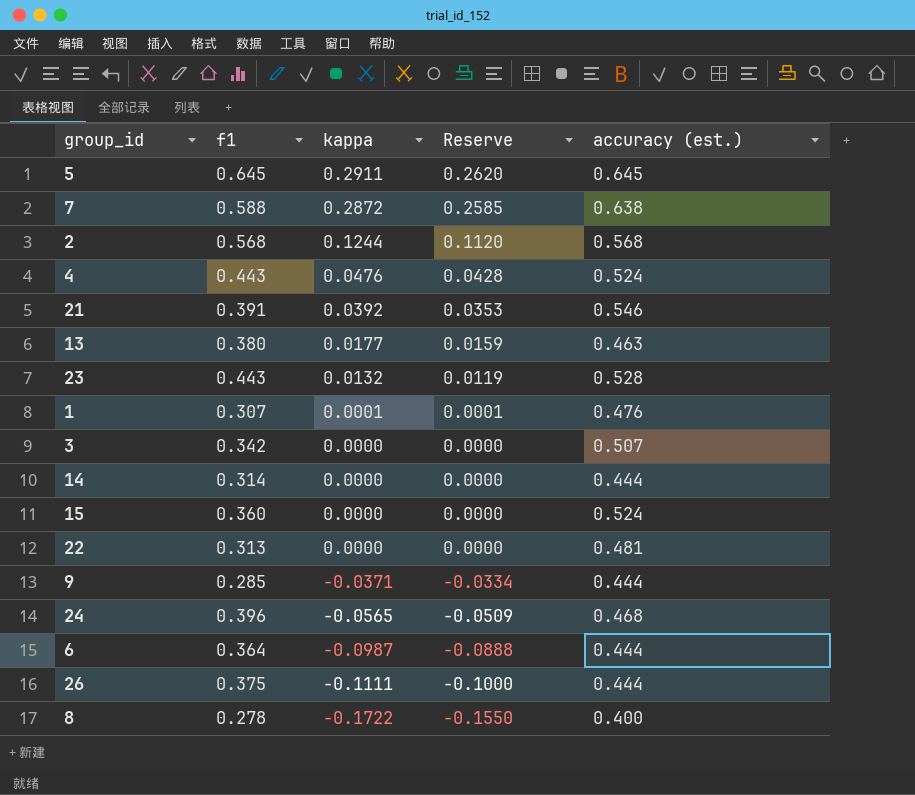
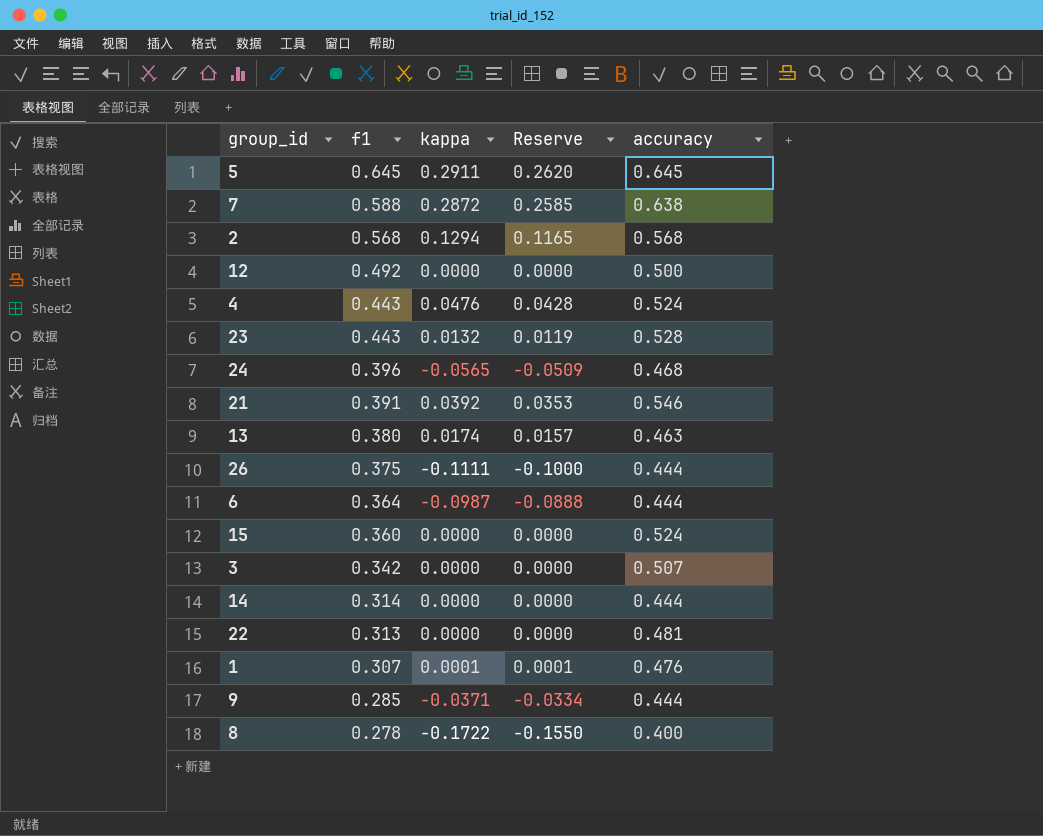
row order: kappa descending -> f1 descending
column name: accuracy (est.) -> accuracy
2 | kappa: 0.1244 -> 0.1294
2 | Reserve: 0.1120 -> 0.1165
row 12: none -> 0.492 | 0.0000 | 0.0000 | 0.500
13 | kappa: 0.0177 -> 0.0174
13 | Reserve: 0.0159 -> 0.0157

